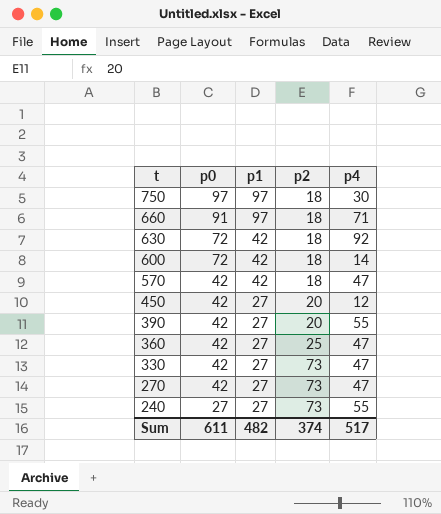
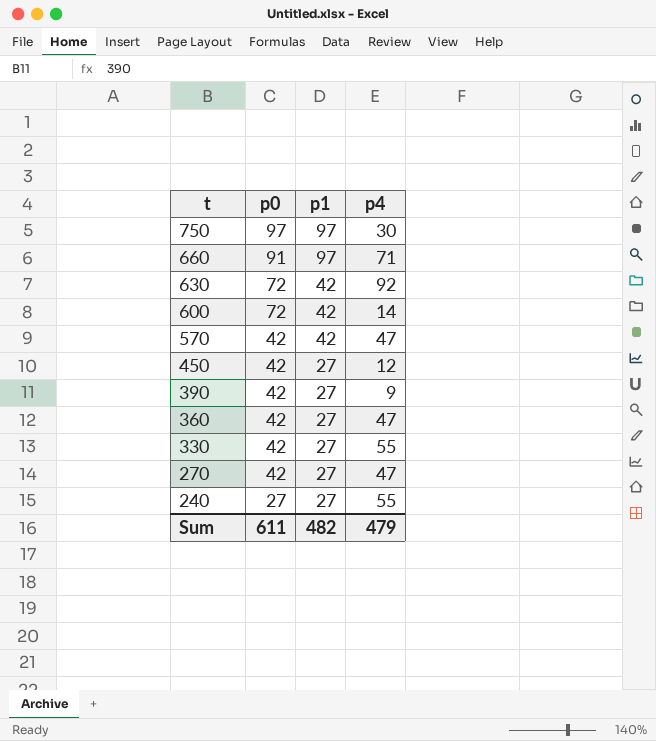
column p2 | position: 4 -> none
390 | p4: 55 -> 9
330 | p4: 47 -> 55
Sum | p4: 517 -> 479

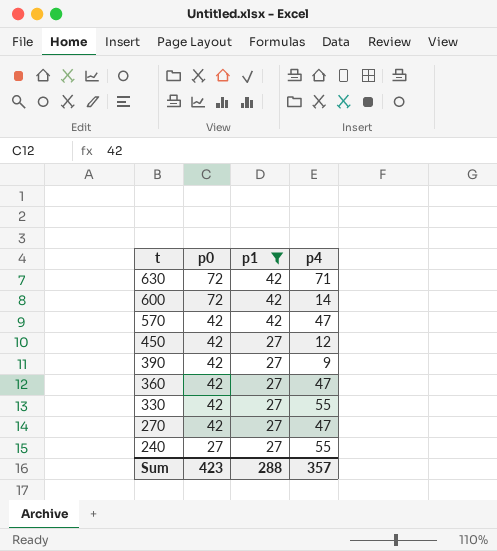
filter: none -> p1 != 97
630 | p4: 92 -> 71
Sum | p0: 611 -> 423
Sum | p1: 482 -> 288
Sum | p4: 479 -> 357

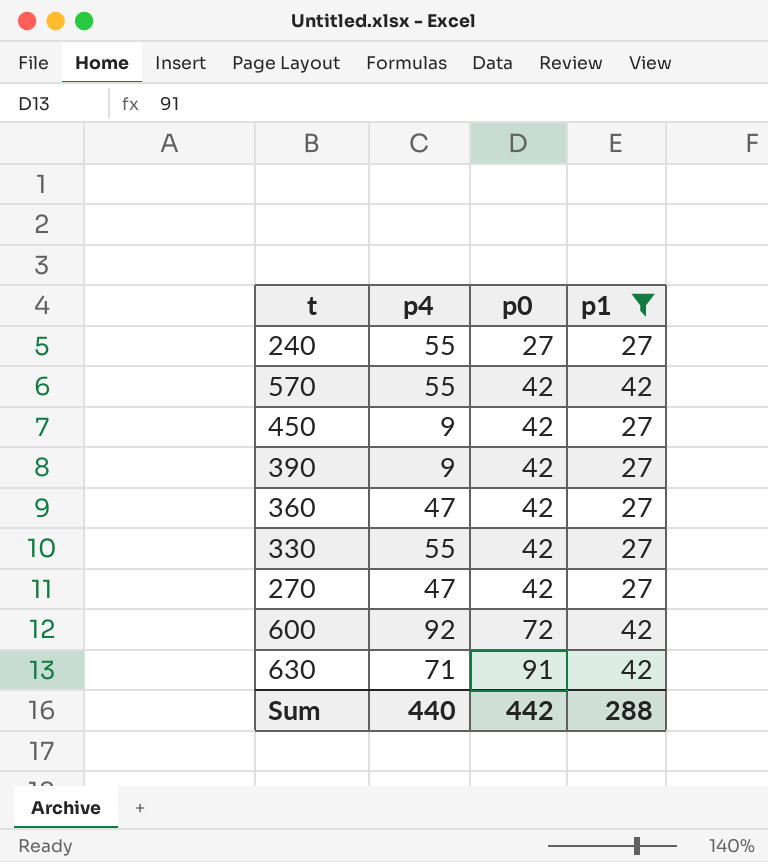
row order: t descending -> p0 ascending
column p4 | position: 4 -> 2
570 | p4: 47 -> 55
450 | p4: 12 -> 9
600 | p4: 14 -> 92
630 | p0: 72 -> 91
Sum | p4: 357 -> 440
Sum | p0: 423 -> 442

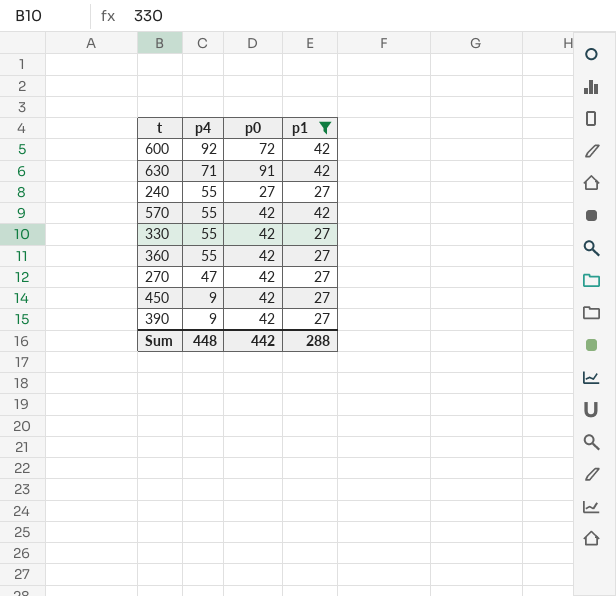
row order: p0 ascending -> p4 descending
360 | p4: 47 -> 55
Sum | p4: 440 -> 448

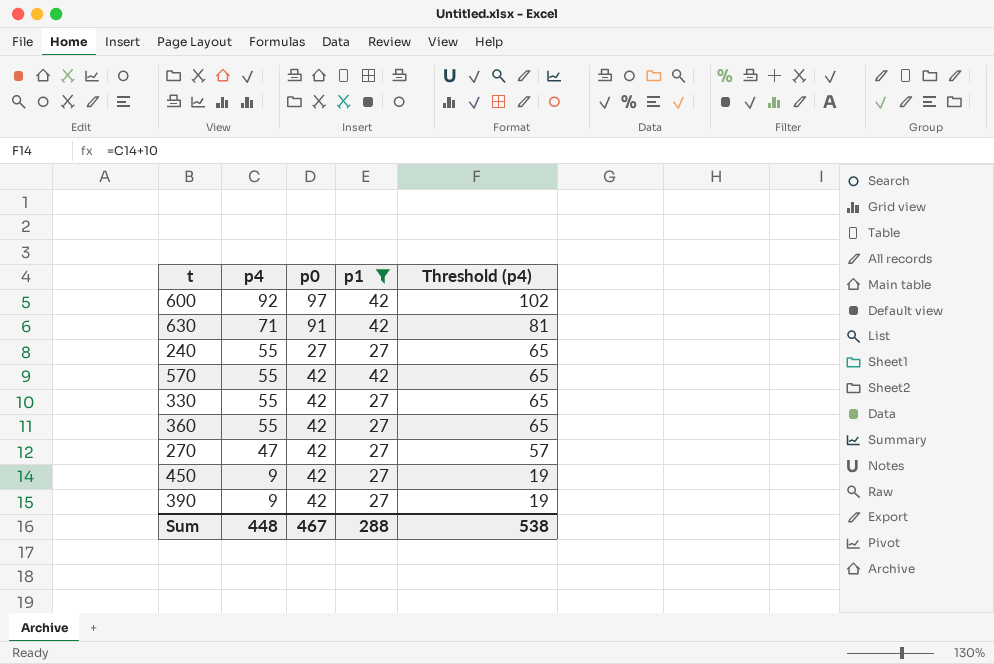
column Threshold (p4) | formula: none -> [p4] + 10
600 | p0: 72 -> 97
Sum | p0: 442 -> 467

